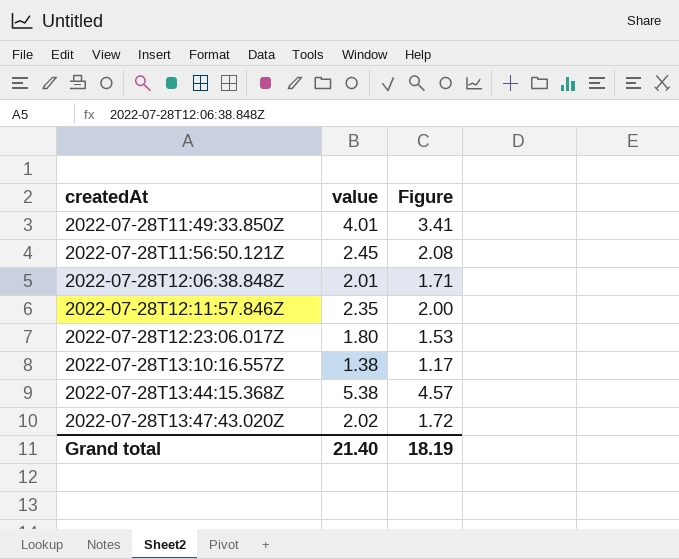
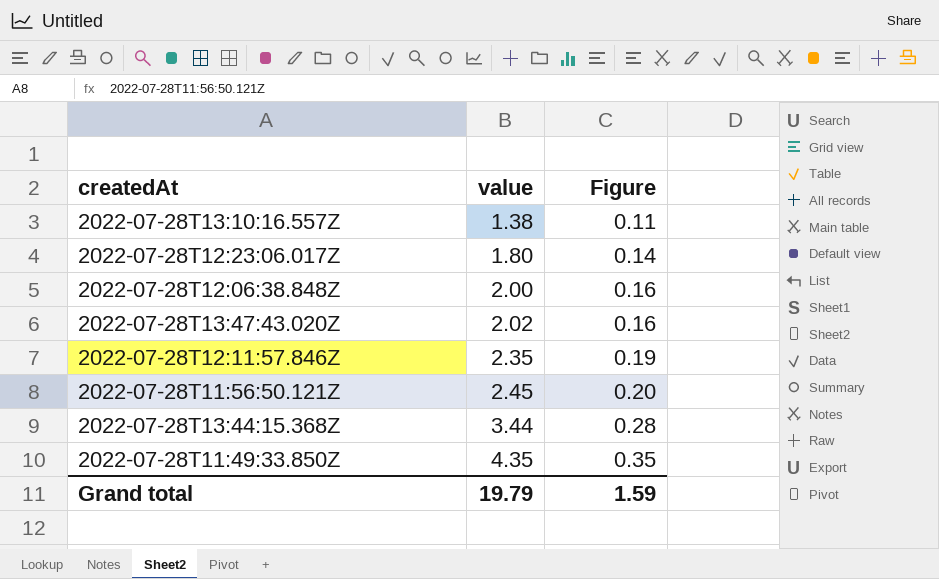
row order: createdAt ascending -> value ascending
column Figure | formula: [value] * 0.85 -> [value] * 0.08
2022-07-28T12:06:38.848Z | value: 2.01 -> 2.00
2022-07-28T13:44:15.368Z | value: 5.38 -> 3.44
2022-07-28T11:49:33.850Z | value: 4.01 -> 4.35
Grand total | value: 21.40 -> 19.79
Grand total | Figure: 18.19 -> 1.59

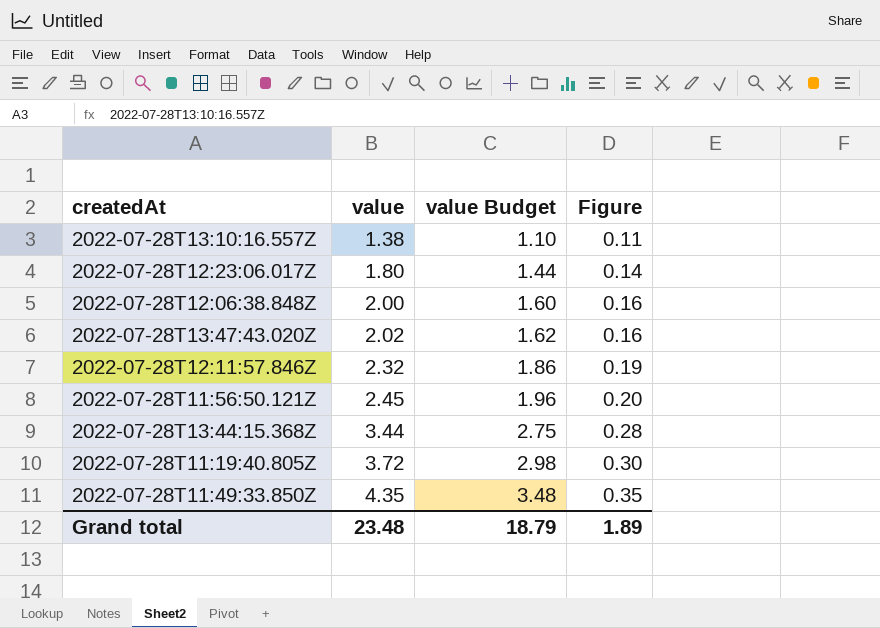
column value Budget | formula: none -> [value] * 0.8
2022-07-28T12:11:57.846Z | value: 2.35 -> 2.32
row 2022-07-28T11:19:40.805Z: none -> 3.72 | 2.98 | 0.30
Grand total | value: 19.79 -> 23.48
Grand total | Figure: 1.59 -> 1.89

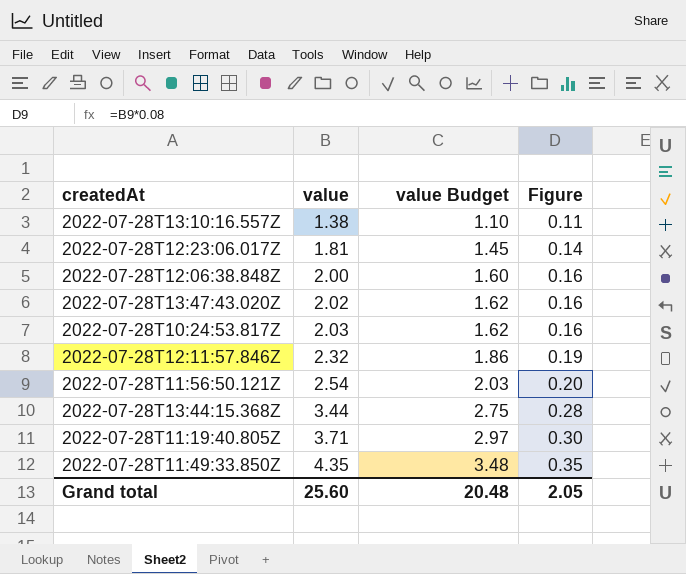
2022-07-28T12:23:06.017Z | value: 1.80 -> 1.81
2022-07-28T12:23:06.017Z | value Budget: 1.44 -> 1.45
row 2022-07-28T10:24:53.817Z: none -> 2.03 | 1.62 | 0.16
2022-07-28T11:56:50.121Z | value: 2.45 -> 2.54
2022-07-28T11:56:50.121Z | value Budget: 1.96 -> 2.03
2022-07-28T11:19:40.805Z | value: 3.72 -> 3.71
2022-07-28T11:19:40.805Z | value Budget: 2.98 -> 2.97
Grand total | value: 23.48 -> 25.60
Grand total | value Budget: 18.79 -> 20.48
Grand total | Figure: 1.89 -> 2.05

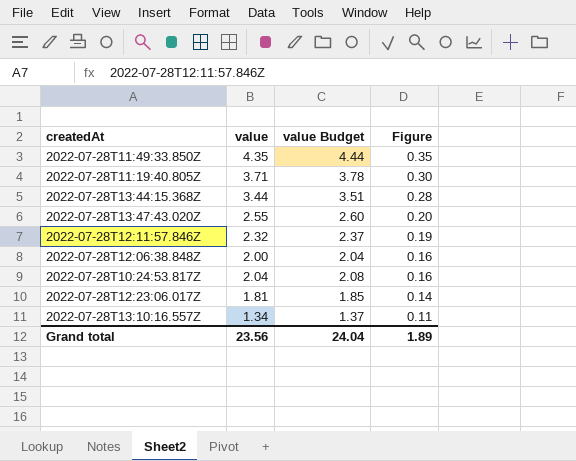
row order: value ascending -> Figure descending
column value Budget | formula: [value] * 0.8 -> [value] * 1.02
row 2022-07-28T11:56:50.121Z: 2.54 | 2.03 | 0.20 -> none
2022-07-28T13:47:43.020Z | value: 2.02 -> 2.55
2022-07-28T13:47:43.020Z | Figure: 0.16 -> 0.20
2022-07-28T10:24:53.817Z | value: 2.03 -> 2.04
2022-07-28T13:10:16.557Z | value: 1.38 -> 1.34
Grand total | value: 25.60 -> 23.56
Grand total | value Budget: 20.48 -> 24.04
Grand total | Figure: 2.05 -> 1.89

